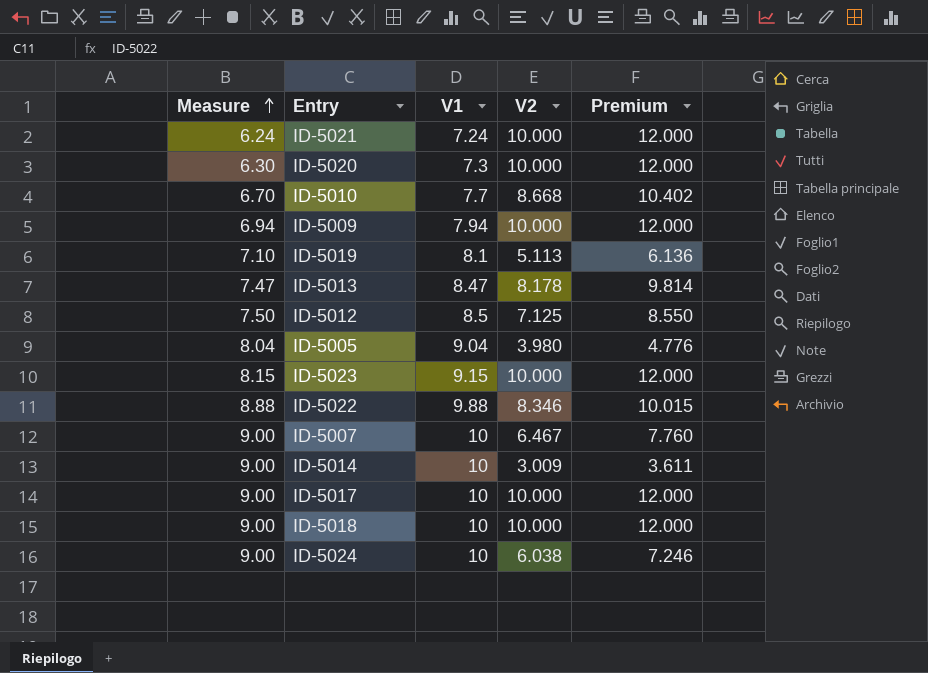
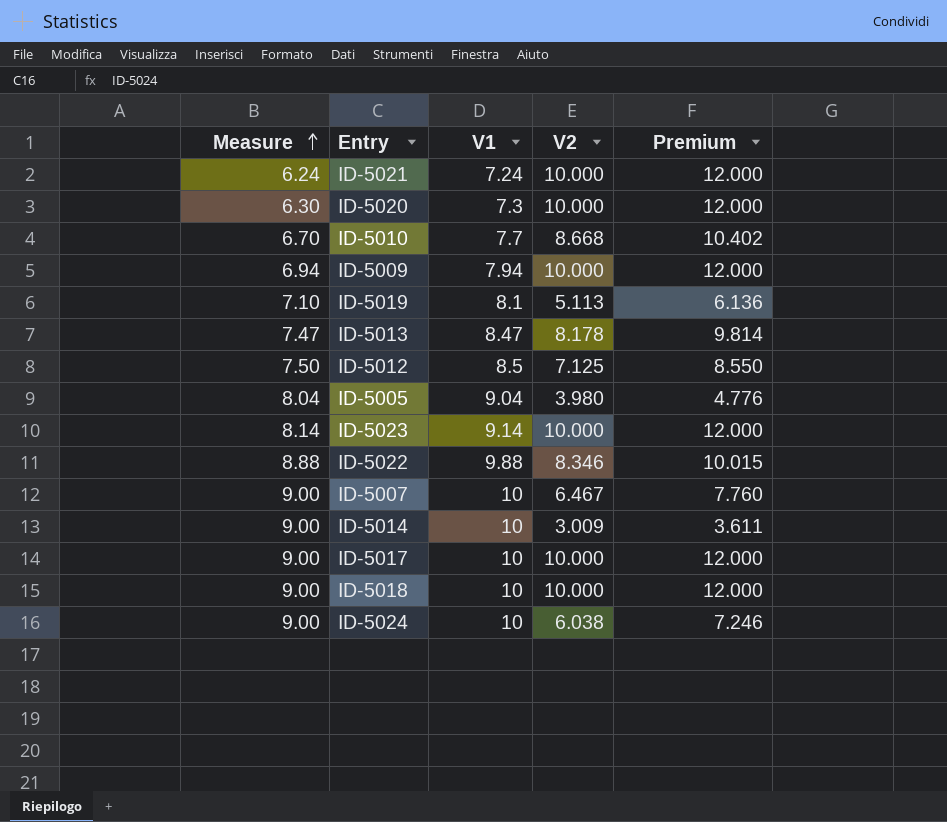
ID-5023 | Measure: 8.15 -> 8.14
ID-5023 | V1: 9.15 -> 9.14

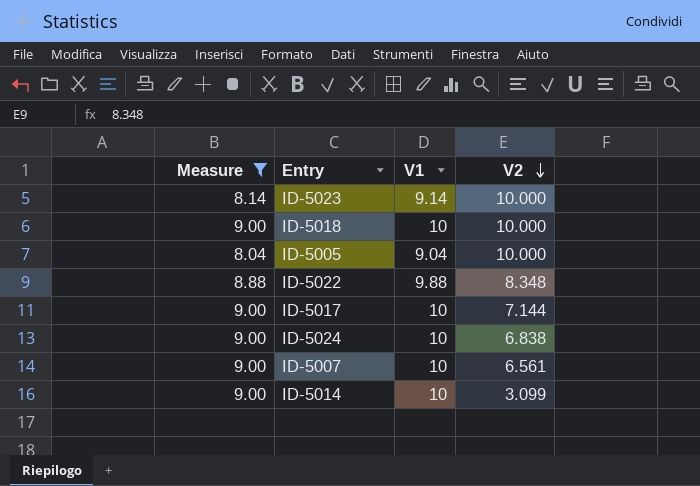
filter: none -> Measure >= 8.04
row order: Measure ascending -> V2 descending
column Premium | formula: [V2] * 1.2 -> none
ID-5005 | V2: 3.980 -> 10.000
ID-5022 | V2: 8.346 -> 8.348
ID-5017 | V2: 10.000 -> 7.144
ID-5024 | V2: 6.038 -> 6.838
ID-5007 | V2: 6.467 -> 6.561
ID-5014 | V2: 3.009 -> 3.099

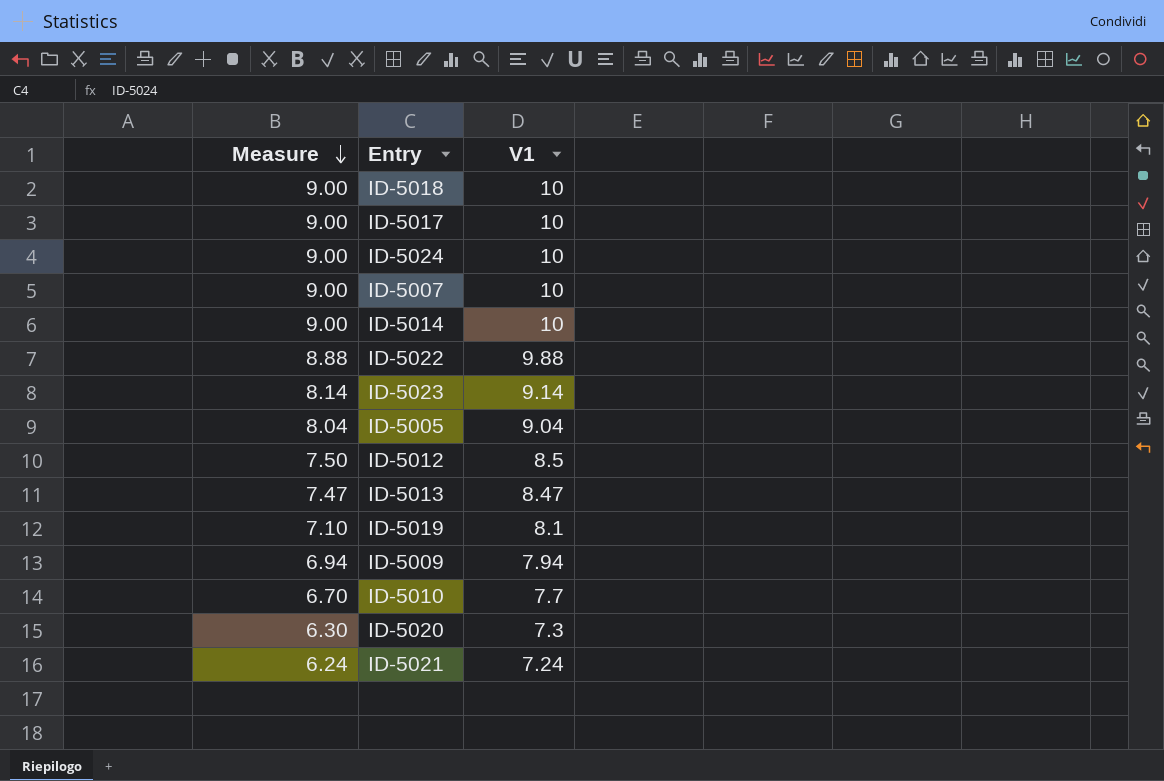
filter: Measure >= 8.04 -> none
row order: V2 descending -> Measure descending
column V2 | position: 4 -> none

